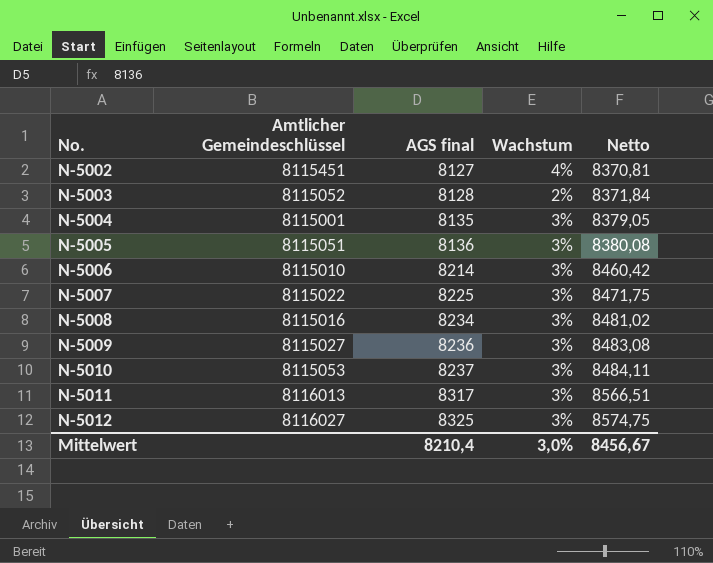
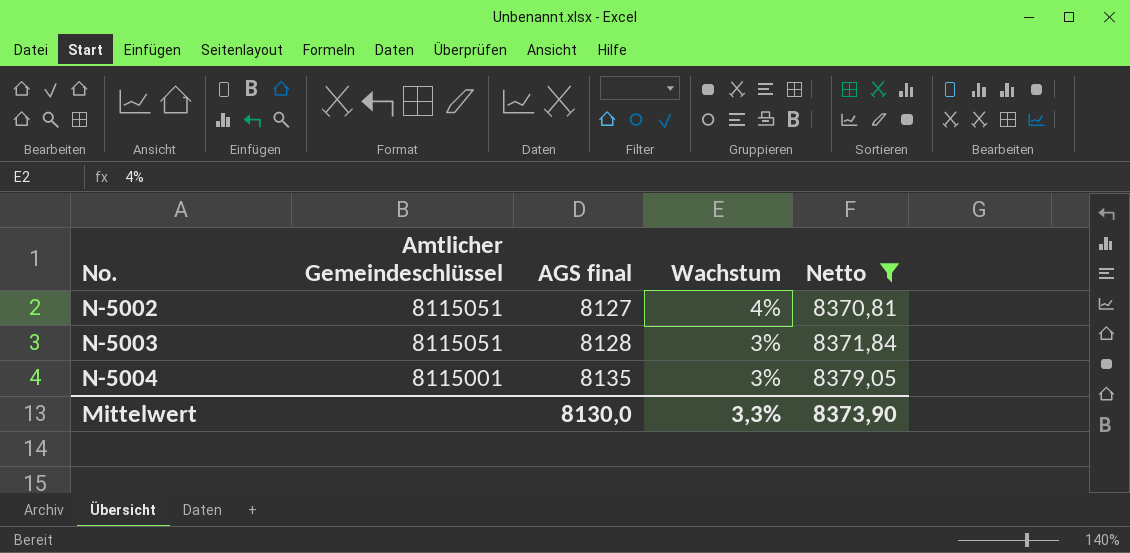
filter: none -> Netto <= 8379,05
N-5002 | Amtlicher Gemeindeschlüssel: 8115451 -> 8115051
N-5003 | Amtlicher Gemeindeschlüssel: 8115052 -> 8115051
N-5003 | Wachstum: 2% -> 3%
Mittelwert | AGS final: 8210,4 -> 8130,0
Mittelwert | Wachstum: 3,0% -> 3,3%
Mittelwert | Netto: 8456,67 -> 8373,90

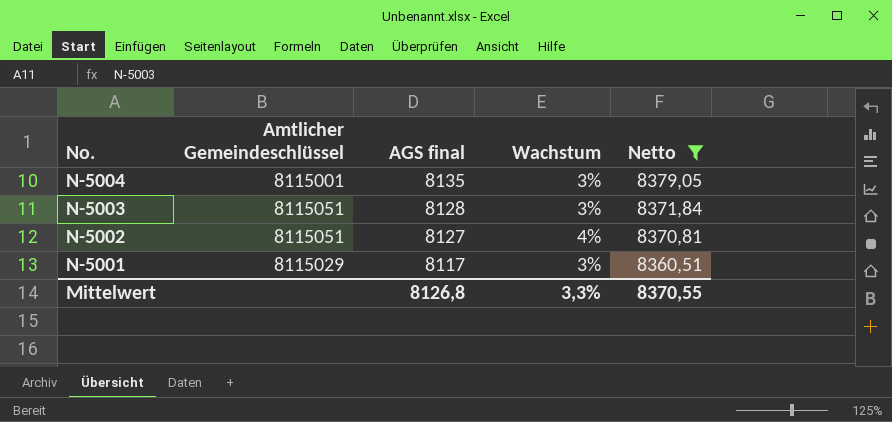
row order: No. ascending -> No. descending
row N-5001: none -> 8115029 | 8117 | 3% | 8360,51
Mittelwert | AGS final: 8130,0 -> 8126,8
Mittelwert | Netto: 8373,90 -> 8370,55

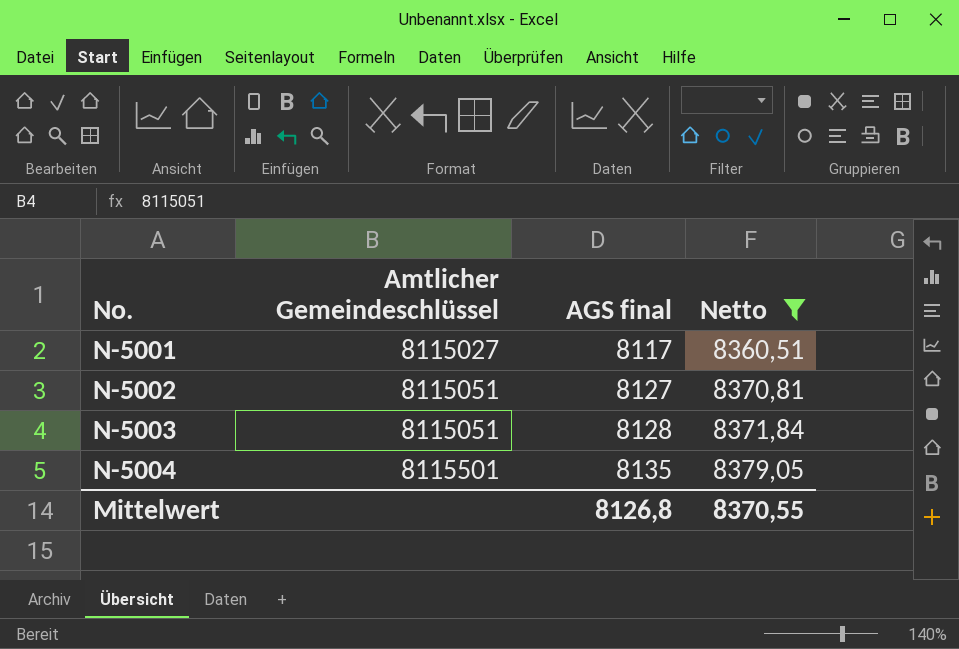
row order: No. descending -> No. ascending
column Wachstum | position: 4 -> none
N-5001 | Amtlicher Gemeindeschlüssel: 8115029 -> 8115027
N-5004 | Amtlicher Gemeindeschlüssel: 8115001 -> 8115501

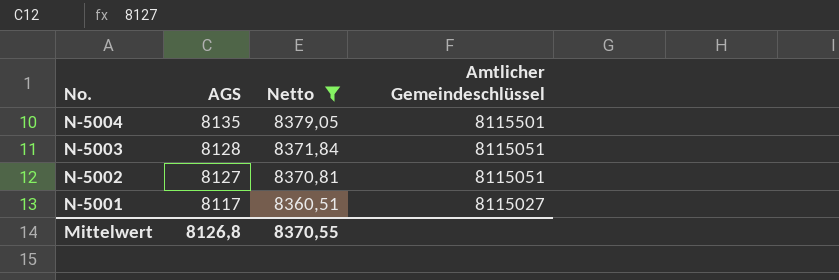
row order: No. ascending -> No. descending
column name: AGS final -> AGS
column Amtlicher Gemeindeschlüssel | position: 2 -> 4

